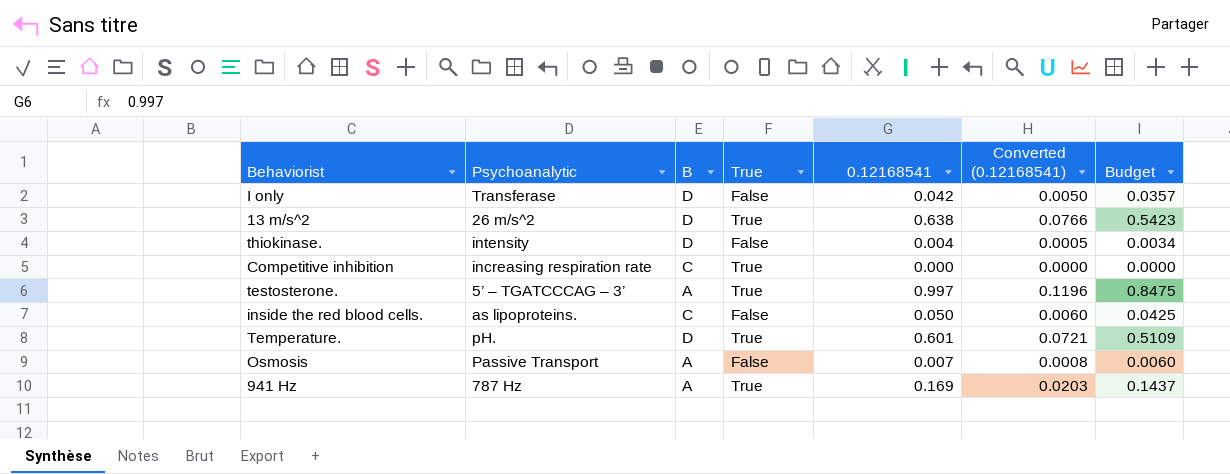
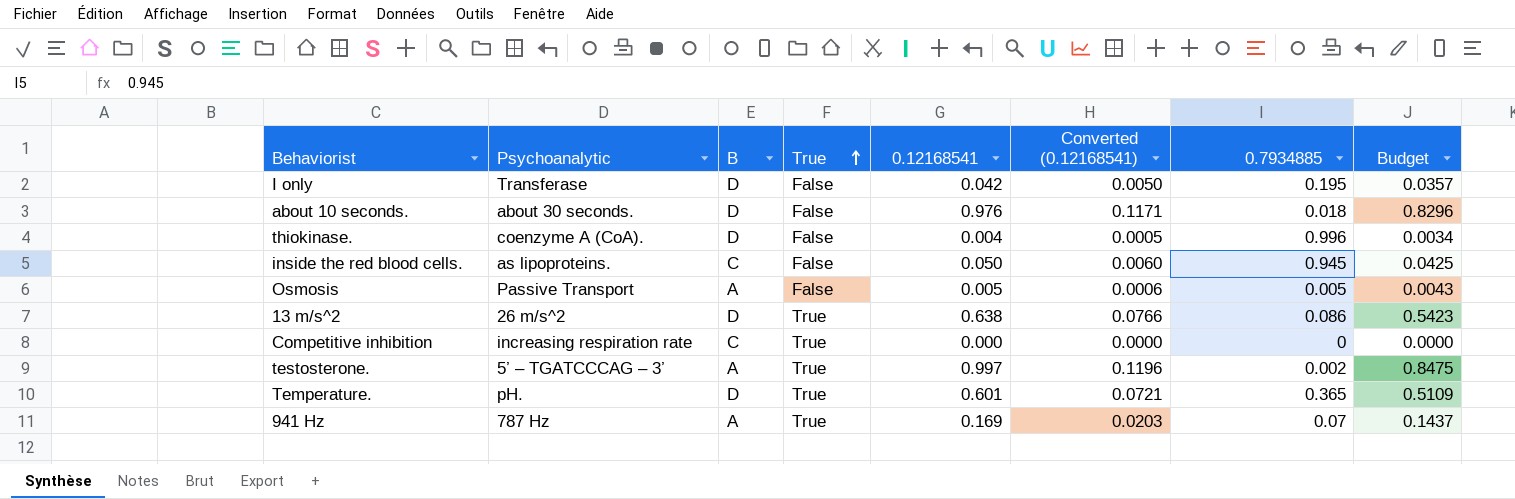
row order: none -> True ascending
column 0.7934885 | position: none -> 7
row about 10 seconds.: none -> about 30 seconds. | D | False | 0.976 | 0.1171 | 0.018 | 0.8296
thiokinase. | Psychoanalytic: intensity -> coenzyme A (CoA).
Osmosis | 0.12168541: 0.007 -> 0.005
Osmosis | Converted (0.12168541): 0.0008 -> 0.0006
Osmosis | Budget: 0.0060 -> 0.0043

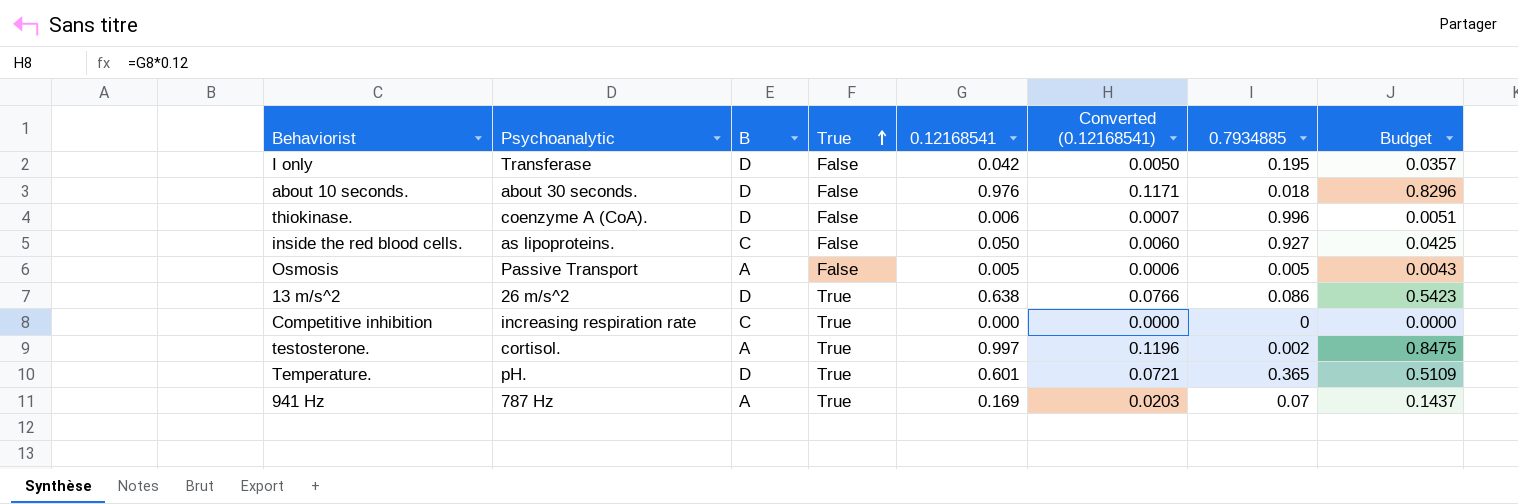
thiokinase. | 0.12168541: 0.004 -> 0.006
thiokinase. | Converted (0.12168541): 0.0005 -> 0.0007
thiokinase. | Budget: 0.0034 -> 0.0051
inside the red blood cells. | 0.7934885: 0.945 -> 0.927
testosterone. | Psychoanalytic: 5’ – TGATCCCAG – 3’ -> cortisol.

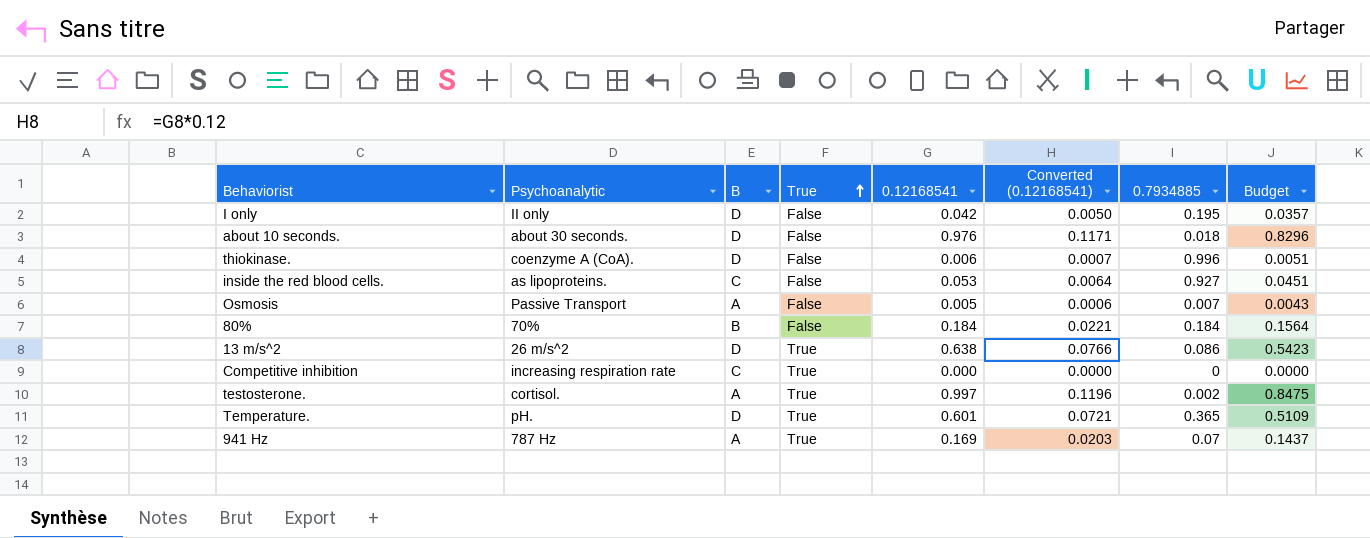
I only | Psychoanalytic: Transferase -> II only
inside the red blood cells. | 0.12168541: 0.050 -> 0.053
inside the red blood cells. | Converted (0.12168541): 0.0060 -> 0.0064
inside the red blood cells. | Budget: 0.0425 -> 0.0451
Osmosis | 0.7934885: 0.005 -> 0.007
row 80%: none -> 70% | B | False | 0.184 | 0.0221 | 0.184 | 0.1564

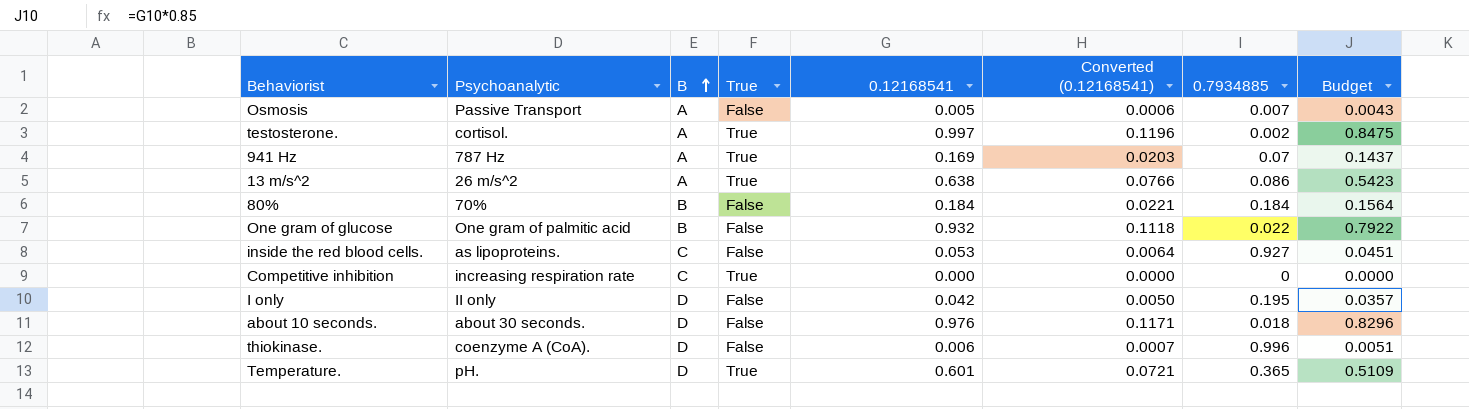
row order: True ascending -> B ascending
13 m/s^2 | B: D -> A
row One gram of glucose: none -> One gram of palmitic acid | B | False | 0.932 | 0.1118 | 0.022 | 0.7922

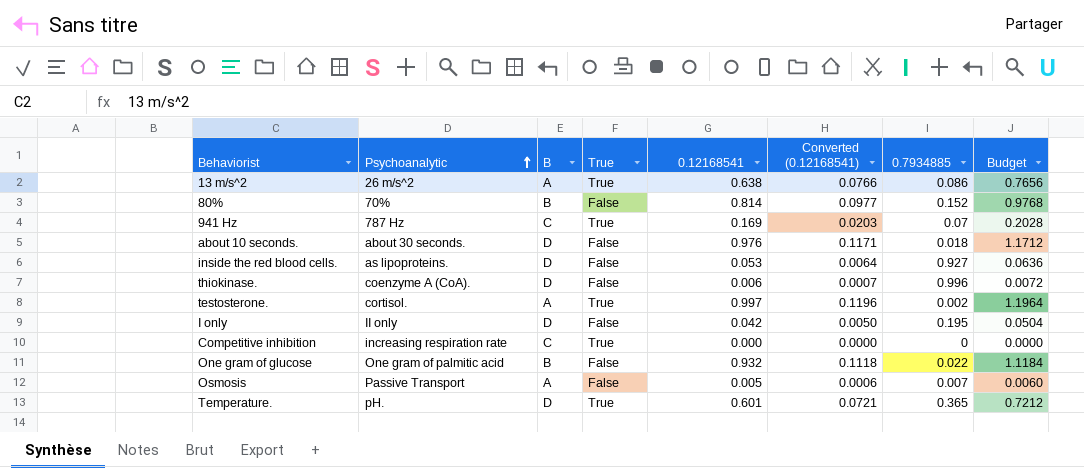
row order: B ascending -> Psychoanalytic ascending
column Budget | formula: [0.12168541] * 0.85 -> [0.12168541] * 1.2
80% | 0.12168541: 0.184 -> 0.814
80% | Converted (0.12168541): 0.0221 -> 0.0977
80% | 0.7934885: 0.184 -> 0.152
941 Hz | B: A -> C
inside the red blood cells. | B: C -> D

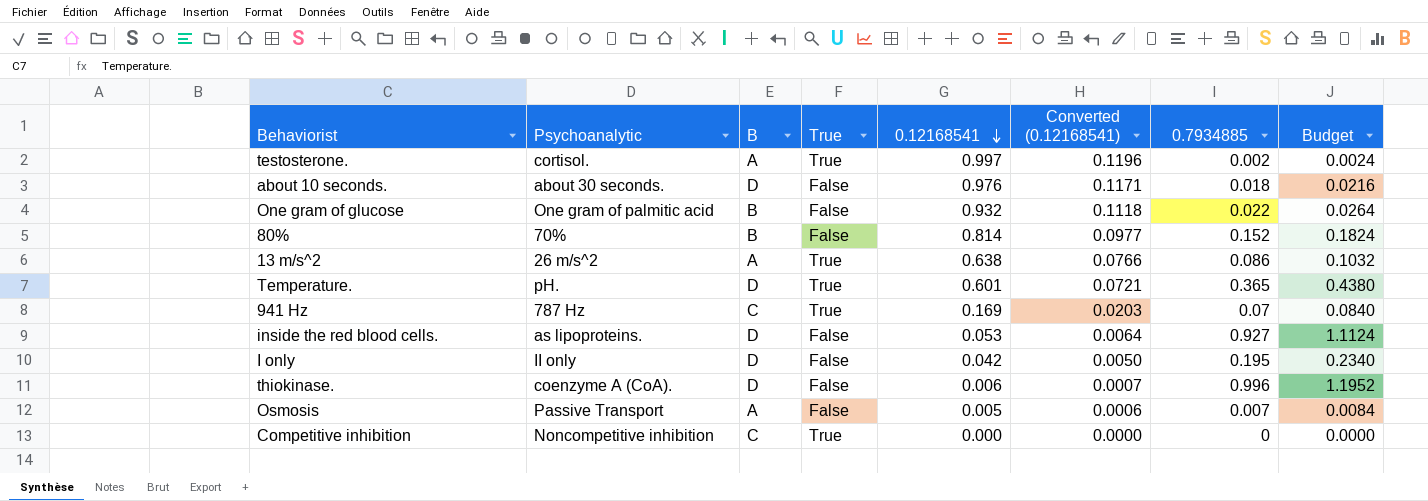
row order: Psychoanalytic ascending -> 0.12168541 descending
column Budget | formula: [0.12168541] * 1.2 -> [0.7934885] * 1.2
Competitive inhibition | Psychoanalytic: increasing respiration rate -> Noncompetitive inhibition

